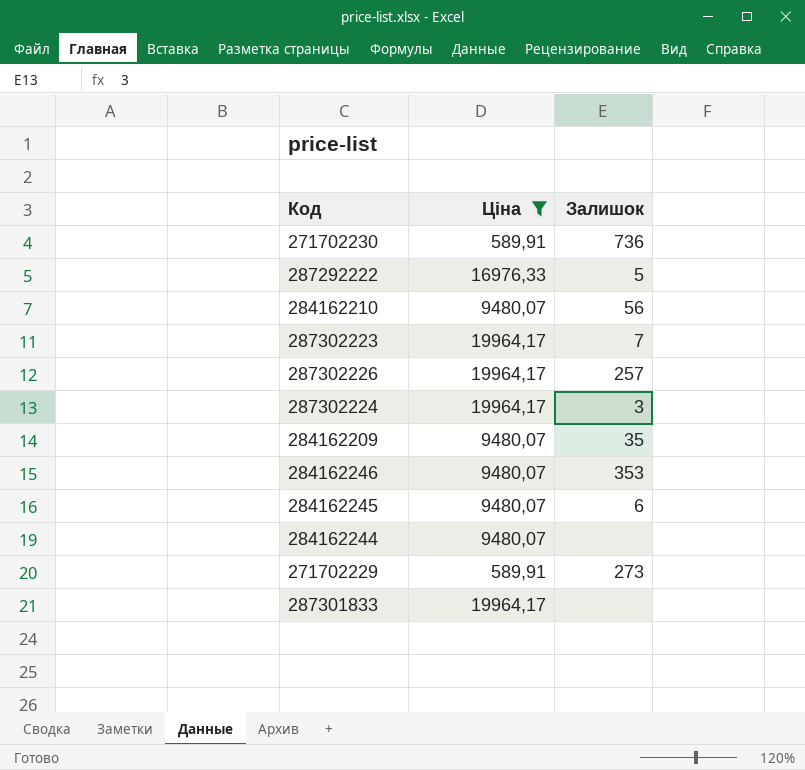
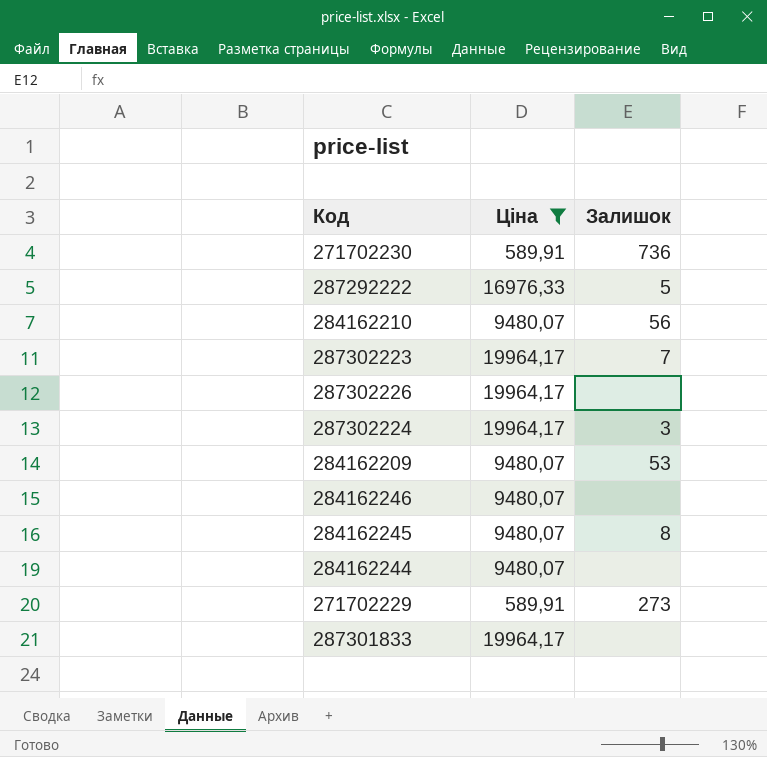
287302226 | Залишок: 257 -> none
284162209 | Залишок: 35 -> 53
284162246 | Залишок: 353 -> none
284162245 | Залишок: 6 -> 8

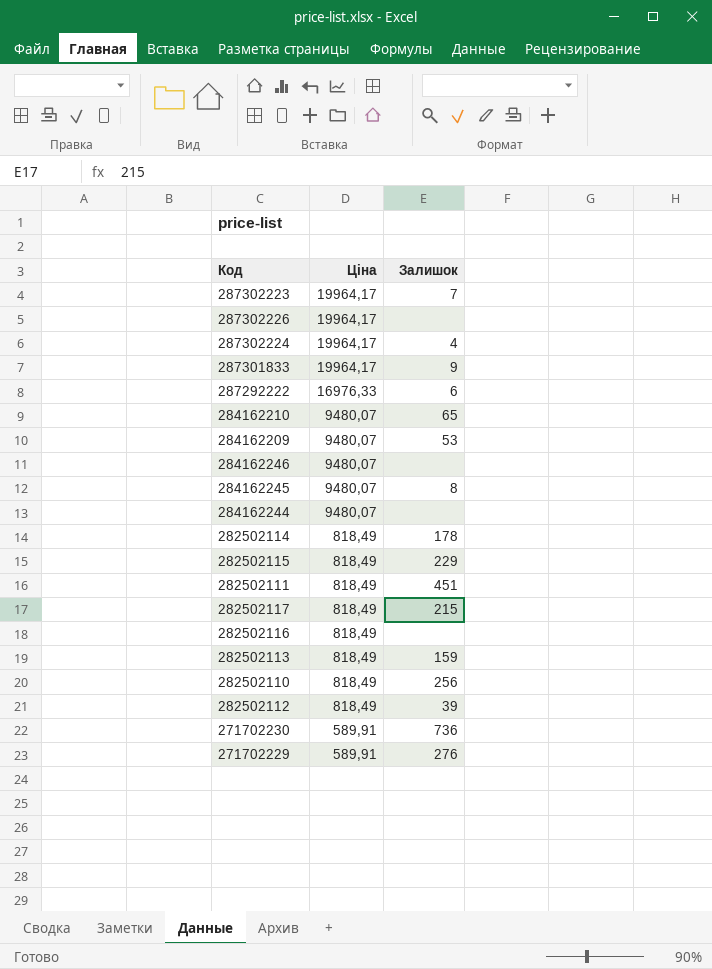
filter: Ціна != 818,49 -> none
row order: none -> Ціна descending
287302224 | Залишок: 3 -> 4
287301833 | Залишок: none -> 9
287292222 | Залишок: 5 -> 6
284162210 | Залишок: 56 -> 65
271702229 | Залишок: 273 -> 276

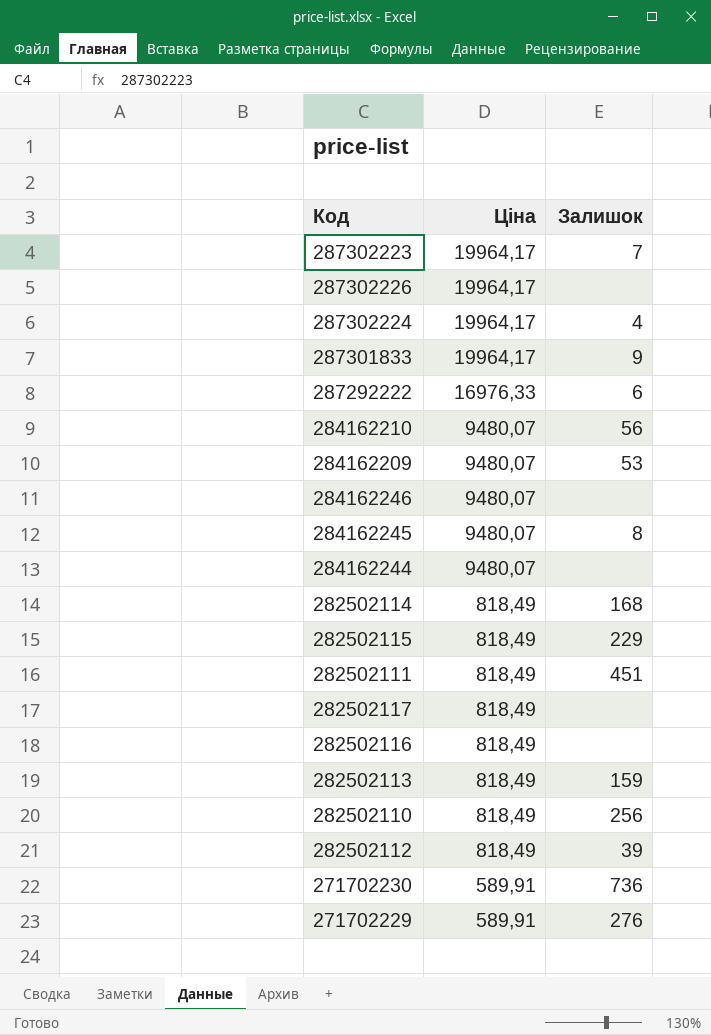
284162210 | Залишок: 65 -> 56
282502114 | Залишок: 178 -> 168
282502117 | Залишок: 215 -> none

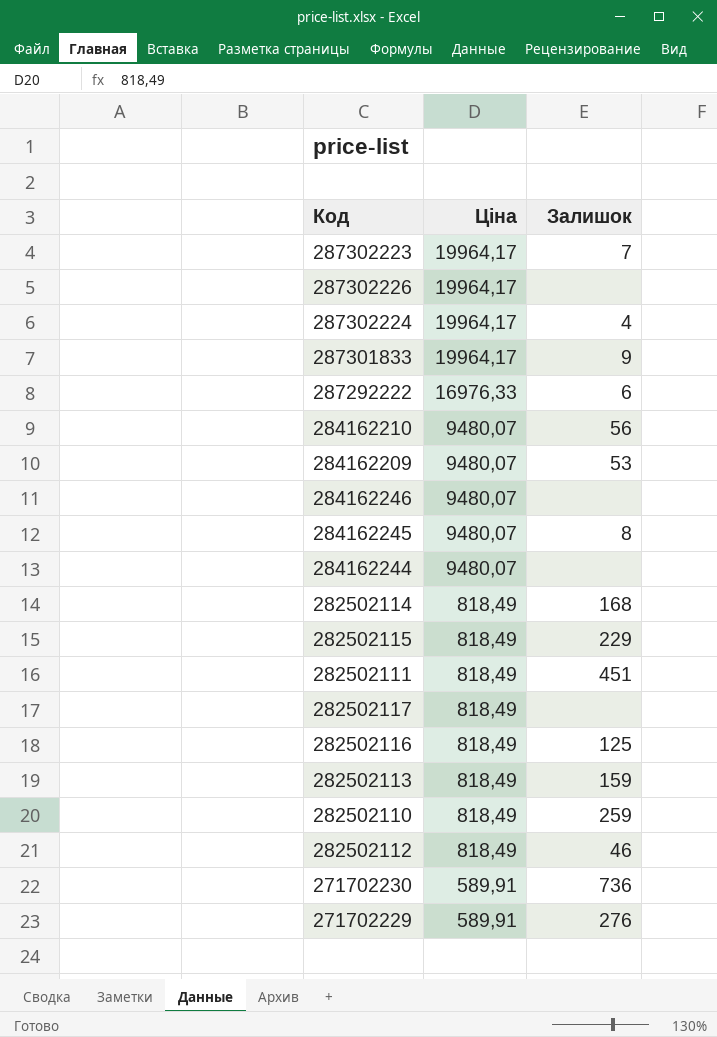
282502116 | Залишок: none -> 125
282502110 | Залишок: 256 -> 259
282502112 | Залишок: 39 -> 46

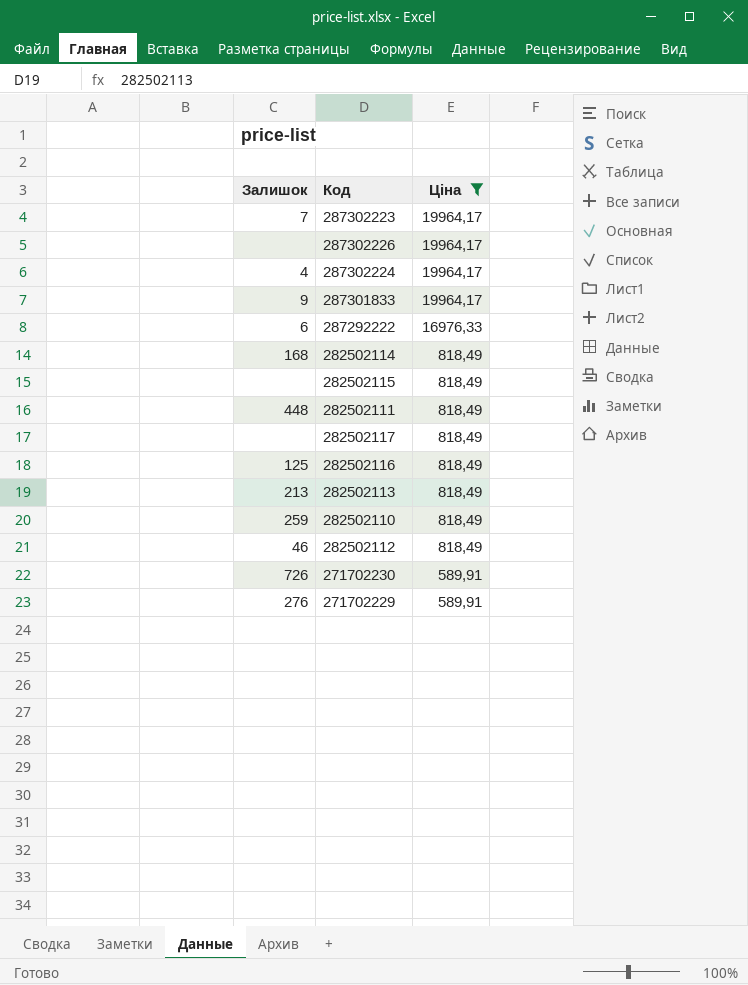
filter: none -> Ціна != 9480,07
column Залишок | position: 3 -> 1
282502115 | Залишок: 229 -> none
282502111 | Залишок: 451 -> 448
282502113 | Залишок: 159 -> 213
271702230 | Залишок: 736 -> 726

